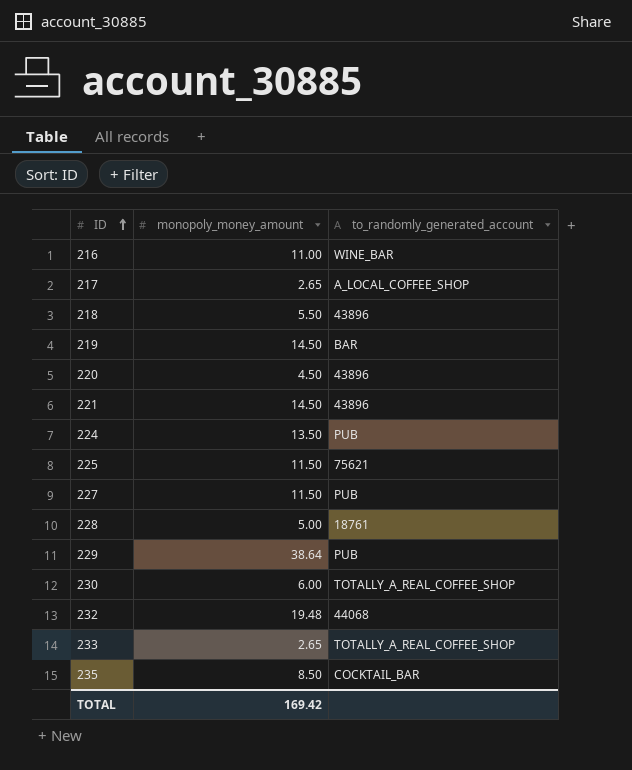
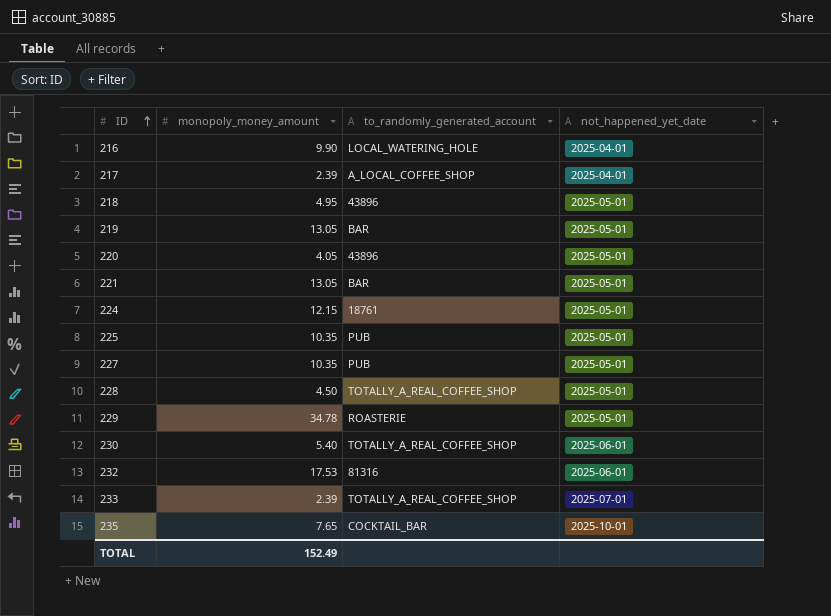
column not_happened_yet_date | position: none -> 4
216 | monopoly_money_amount: 11.00 -> 9.90
216 | to_randomly_generated_account: WINE_BAR -> LOCAL_WATERING_HOLE
217 | monopoly_money_amount: 2.65 -> 2.39
218 | monopoly_money_amount: 5.50 -> 4.95
219 | monopoly_money_amount: 14.50 -> 13.05
220 | monopoly_money_amount: 4.50 -> 4.05
221 | monopoly_money_amount: 14.50 -> 13.05
221 | to_randomly_generated_account: 43896 -> BAR
224 | monopoly_money_amount: 13.50 -> 12.15
224 | to_randomly_generated_account: PUB -> 18761
225 | monopoly_money_amount: 11.50 -> 10.35
225 | to_randomly_generated_account: 75621 -> PUB
227 | monopoly_money_amount: 11.50 -> 10.35
228 | monopoly_money_amount: 5.00 -> 4.50
228 | to_randomly_generated_account: 18761 -> TOTALLY_A_REAL_COFFEE_SHOP
229 | monopoly_money_amount: 38.64 -> 34.78
229 | to_randomly_generated_account: PUB -> ROASTERIE
230 | monopoly_money_amount: 6.00 -> 5.40
232 | monopoly_money_amount: 19.48 -> 17.53
232 | to_randomly_generated_account: 44068 -> 81316
233 | monopoly_money_amount: 2.65 -> 2.39
235 | monopoly_money_amount: 8.50 -> 7.65
TOTAL | monopoly_money_amount: 169.42 -> 152.49

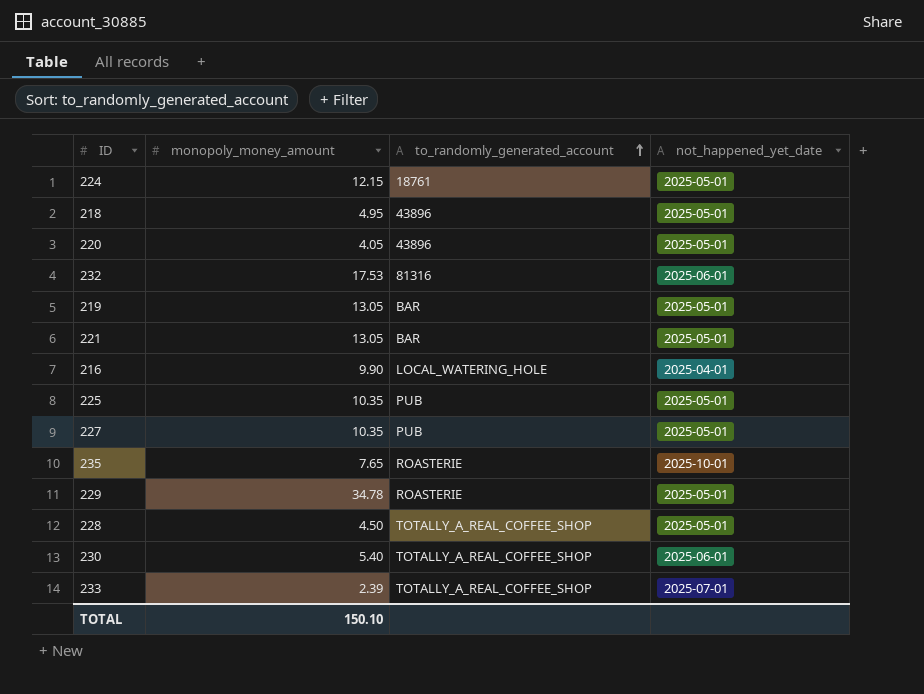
row order: ID ascending -> to_randomly_generated_account ascending
row 217: 2.39 | A_LOCAL_COFFEE_SHOP | 2025-04-01 -> none
235 | to_randomly_generated_account: COCKTAIL_BAR -> ROASTERIE
TOTAL | monopoly_money_amount: 152.49 -> 150.10

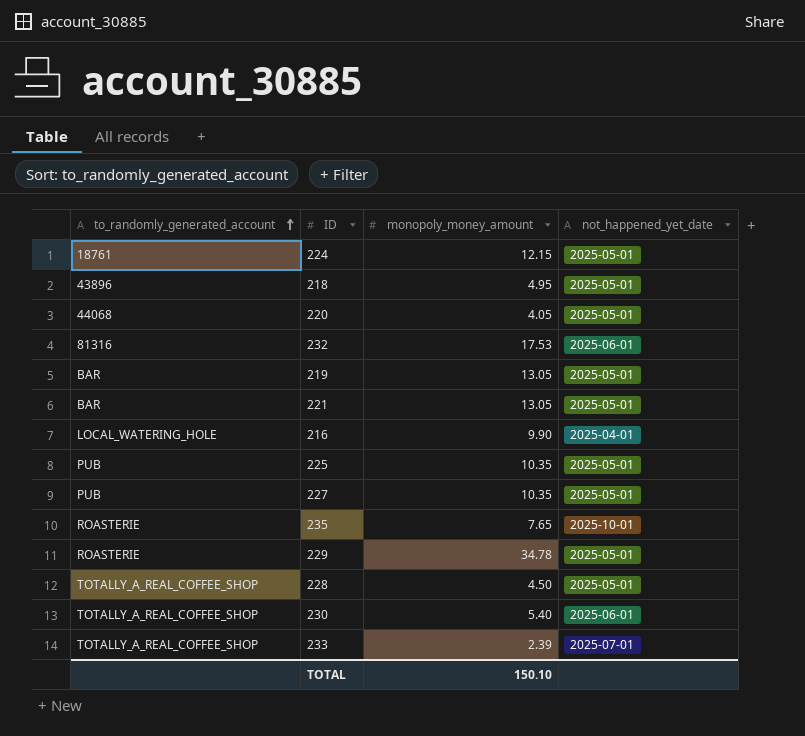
column to_randomly_generated_account | position: 3 -> 1
220 | to_randomly_generated_account: 43896 -> 44068

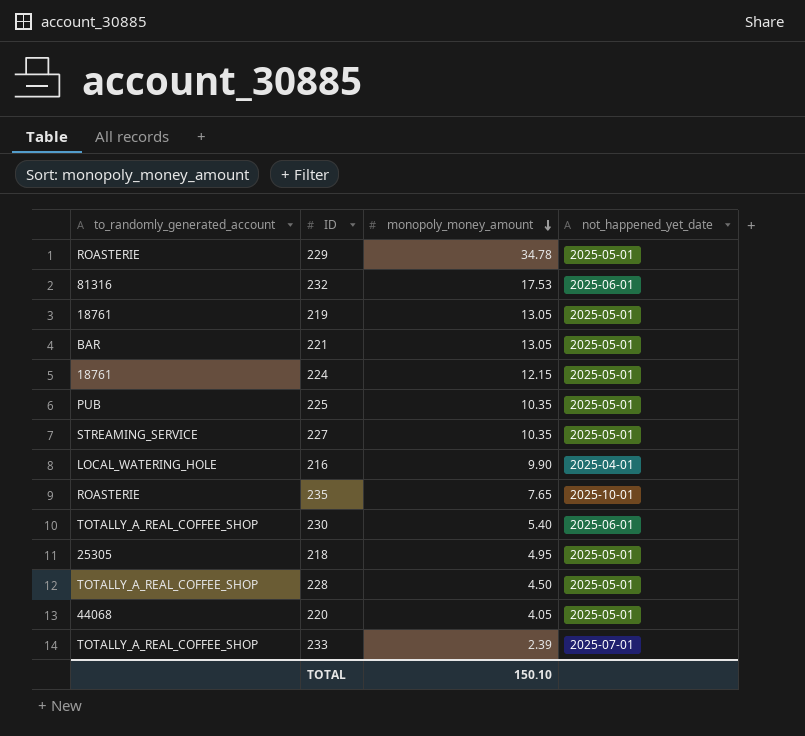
row order: to_randomly_generated_account ascending -> monopoly_money_amount descending
219 | to_randomly_generated_account: BAR -> 18761
227 | to_randomly_generated_account: PUB -> STREAMING_SERVICE
218 | to_randomly_generated_account: 43896 -> 25305

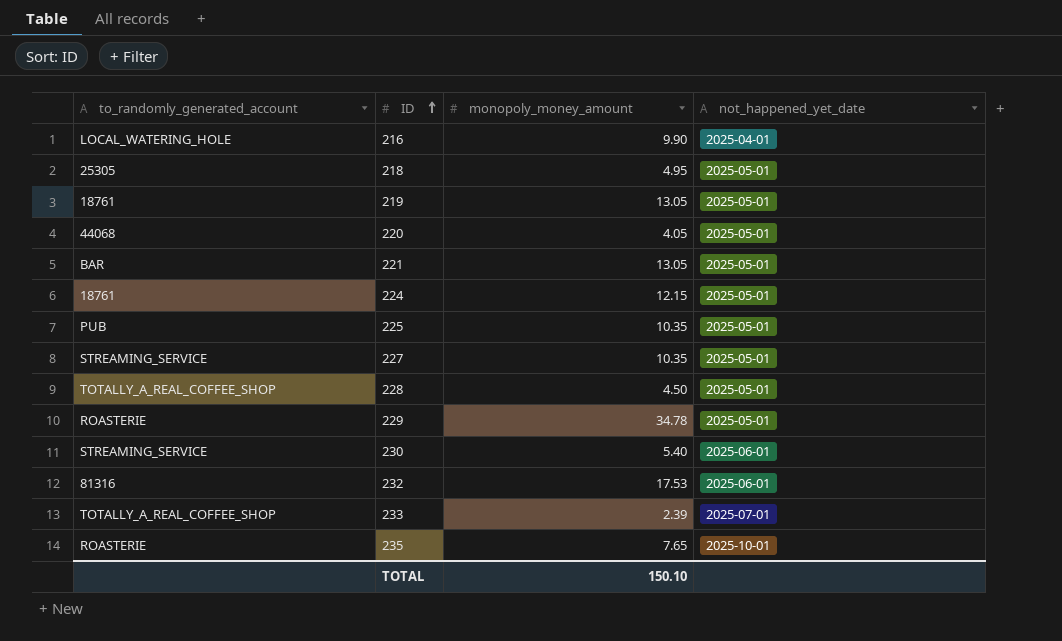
row order: monopoly_money_amount descending -> ID ascending
230 | to_randomly_generated_account: TOTALLY_A_REAL_COFFEE_SHOP -> STREAMING_SERVICE

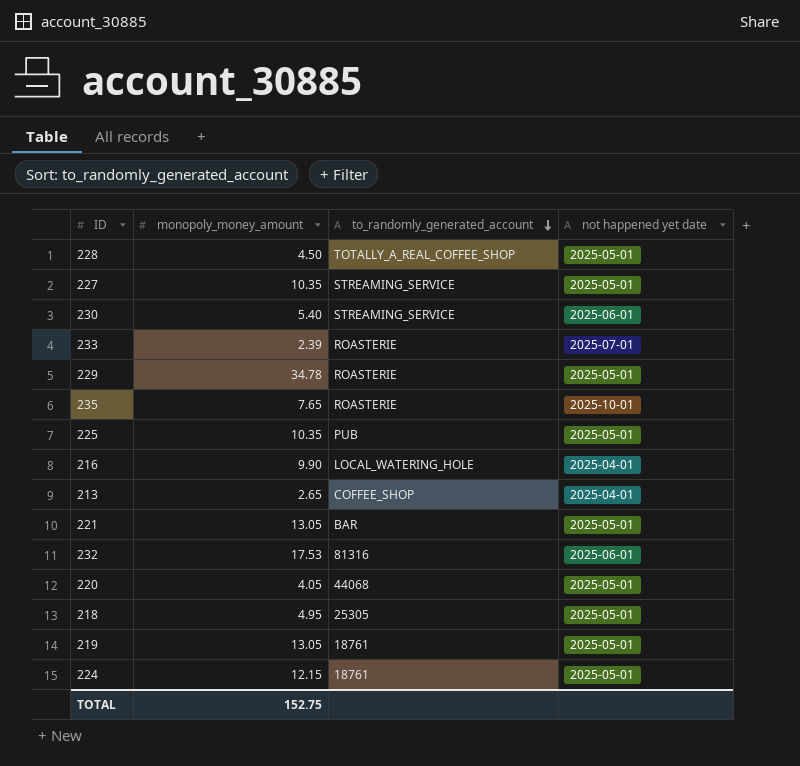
row order: ID ascending -> to_randomly_generated_account descending
column to_randomly_generated_account | position: 1 -> 3
column name: not_happened_yet_date -> not happened yet date
233 | to_randomly_generated_account: TOTALLY_A_REAL_COFFEE_SHOP -> ROASTERIE
row 213: none -> 2.65 | COFFEE_SHOP | 2025-04-01
TOTAL | monopoly_money_amount: 150.10 -> 152.75

